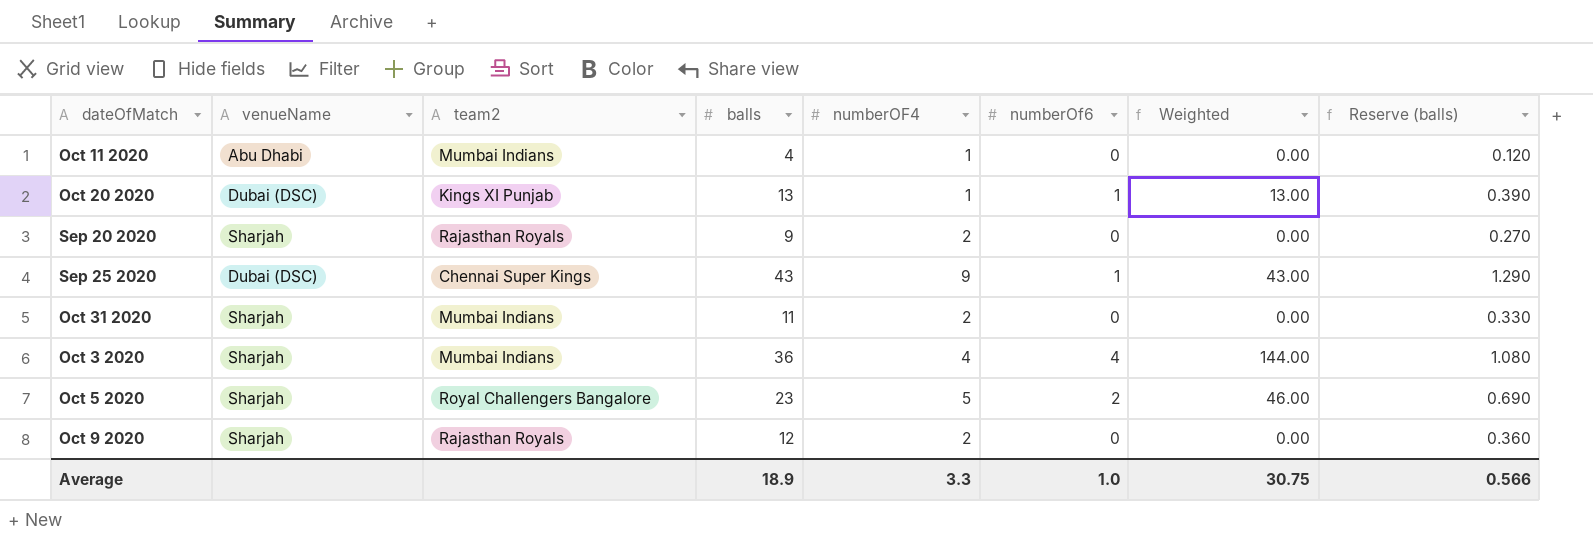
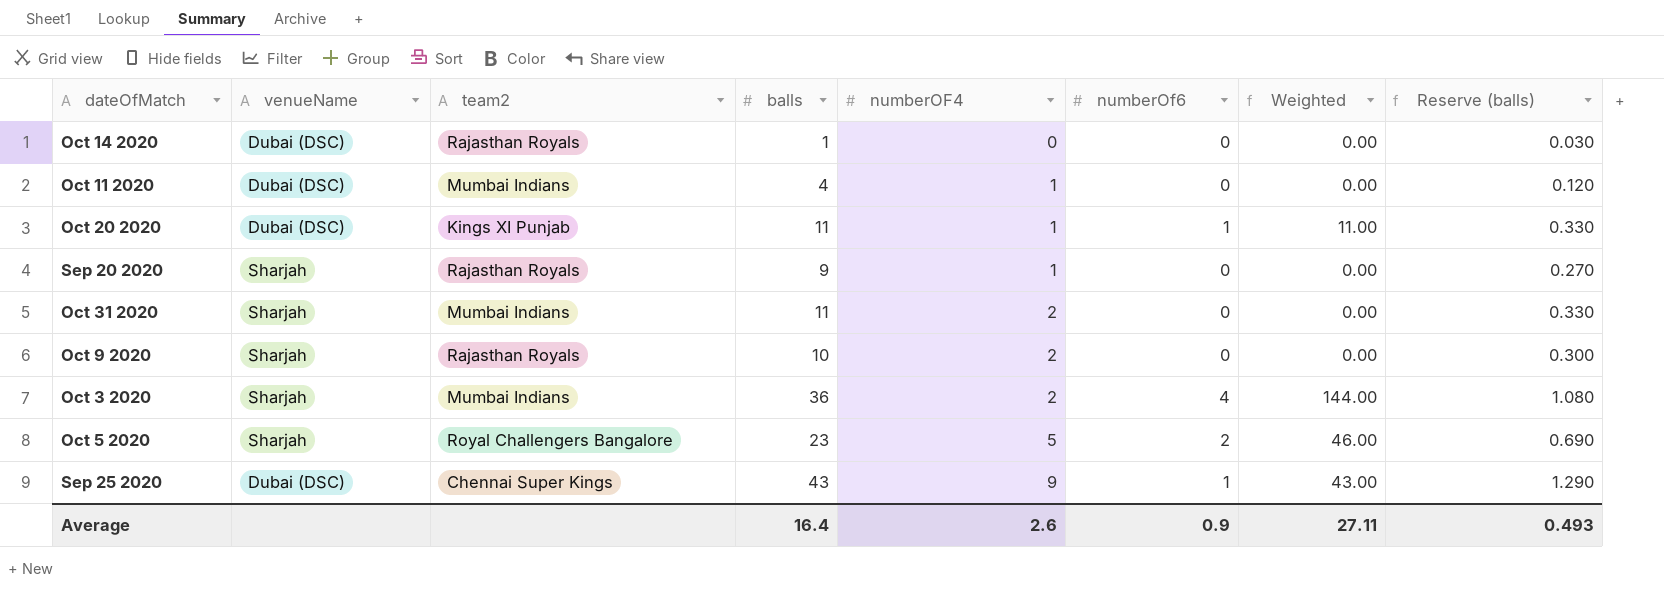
row order: none -> numberOF4 ascending
row Oct 14 2020: none -> Dubai (DSC) | Rajasthan Royals | 1 | 0 | 0 | 0.00 | 0.030
Oct 11 2020 | venueName: Abu Dhabi -> Dubai (DSC)
Oct 20 2020 | balls: 13 -> 11
Oct 20 2020 | Weighted: 13.00 -> 11.00
Oct 20 2020 | Reserve (balls): 0.390 -> 0.330
Sep 20 2020 | numberOF4: 2 -> 1
Oct 9 2020 | balls: 12 -> 10
Oct 9 2020 | Reserve (balls): 0.360 -> 0.300
Oct 3 2020 | numberOF4: 4 -> 2
Average | balls: 18.9 -> 16.4
Average | numberOF4: 3.3 -> 2.6
Average | numberOf6: 1.0 -> 0.9
Average | Weighted: 30.75 -> 27.11
Average | Reserve (balls): 0.566 -> 0.493

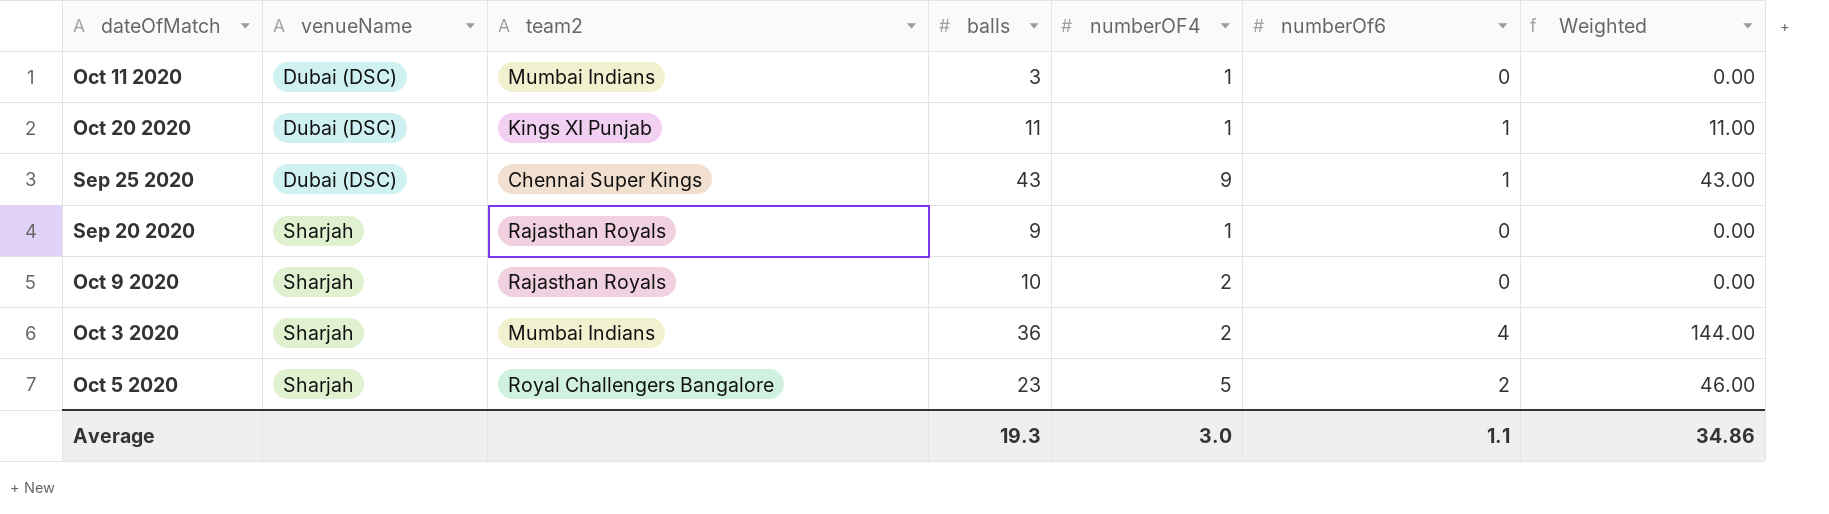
row order: numberOF4 ascending -> venueName ascending
column Reserve (balls) | formula: [balls] * 0.03 -> none
row Oct 14 2020: Dubai (DSC) | Rajasthan Royals | 1 | 0 | 0 | 0.00 | 0.030 -> none
row Oct 31 2020: Sharjah | Mumbai Indians | 11 | 2 | 0 | 0.00 | 0.330 -> none
Oct 11 2020 | balls: 4 -> 3
Average | balls: 16.4 -> 19.3
Average | numberOF4: 2.6 -> 3.0
Average | numberOf6: 0.9 -> 1.1
Average | Weighted: 27.11 -> 34.86

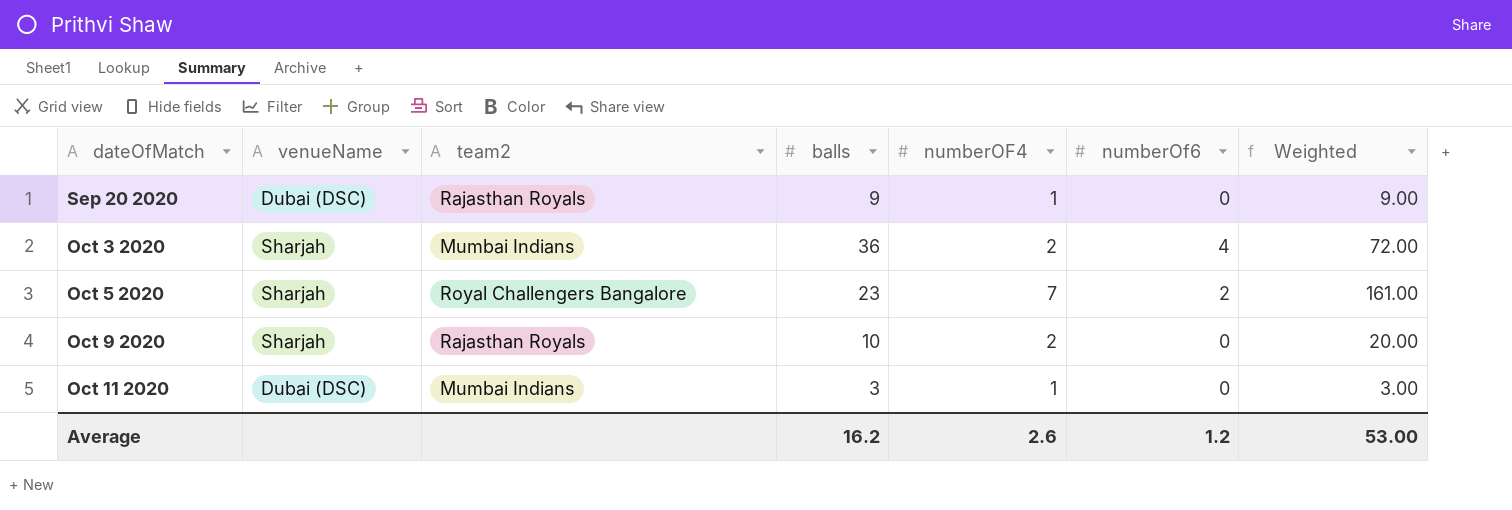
row order: venueName ascending -> dateOfMatch ascending
column Weighted | formula: [balls] * [numberOf6] -> [balls] * [numberOF4]
row Oct 20 2020: Dubai (DSC) | Kings XI Punjab | 11 | 1 | 1 | 11.00 -> none
row Sep 25 2020: Dubai (DSC) | Chennai Super Kings | 43 | 9 | 1 | 43.00 -> none
Sep 20 2020 | venueName: Sharjah -> Dubai (DSC)
Oct 5 2020 | numberOF4: 5 -> 7
Average | balls: 19.3 -> 16.2
Average | numberOF4: 3.0 -> 2.6
Average | numberOf6: 1.1 -> 1.2
Average | Weighted: 34.86 -> 53.00

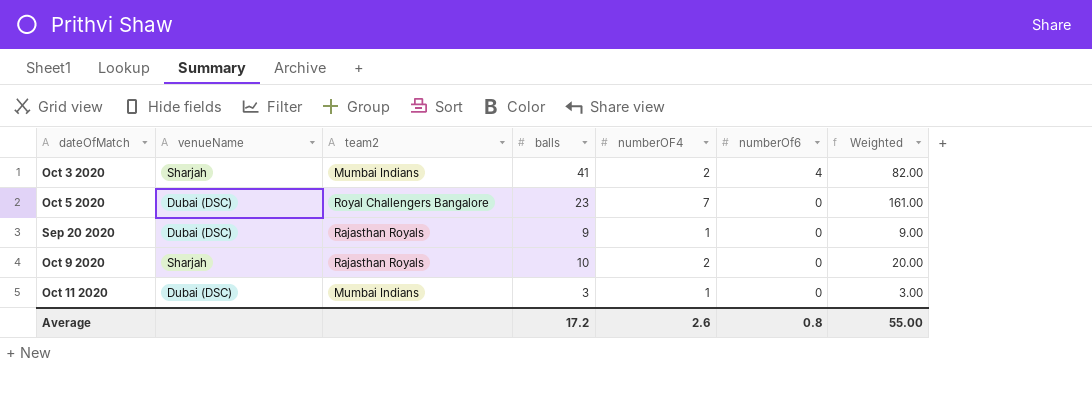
row order: dateOfMatch ascending -> numberOf6 descending
Oct 3 2020 | balls: 36 -> 41
Oct 3 2020 | Weighted: 72.00 -> 82.00
Oct 5 2020 | venueName: Sharjah -> Dubai (DSC)
Oct 5 2020 | numberOf6: 2 -> 0
Average | balls: 16.2 -> 17.2
Average | numberOf6: 1.2 -> 0.8
Average | Weighted: 53.00 -> 55.00

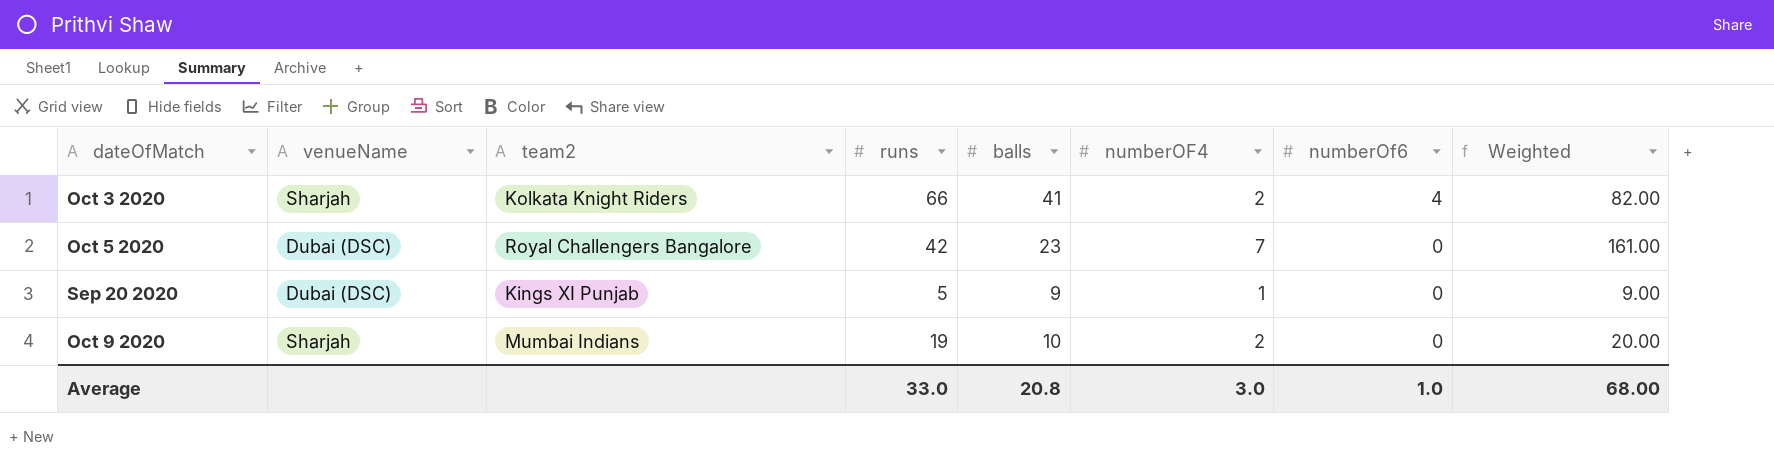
column runs | position: none -> 4
row Oct 11 2020: Dubai (DSC) | Mumbai Indians | 3 | 1 | 0 | 3.00 -> none
Oct 3 2020 | team2: Mumbai Indians -> Kolkata Knight Riders
Sep 20 2020 | team2: Rajasthan Royals -> Kings XI Punjab
Oct 9 2020 | team2: Rajasthan Royals -> Mumbai Indians
Average | balls: 17.2 -> 20.8
Average | numberOF4: 2.6 -> 3.0
Average | numberOf6: 0.8 -> 1.0
Average | Weighted: 55.00 -> 68.00

